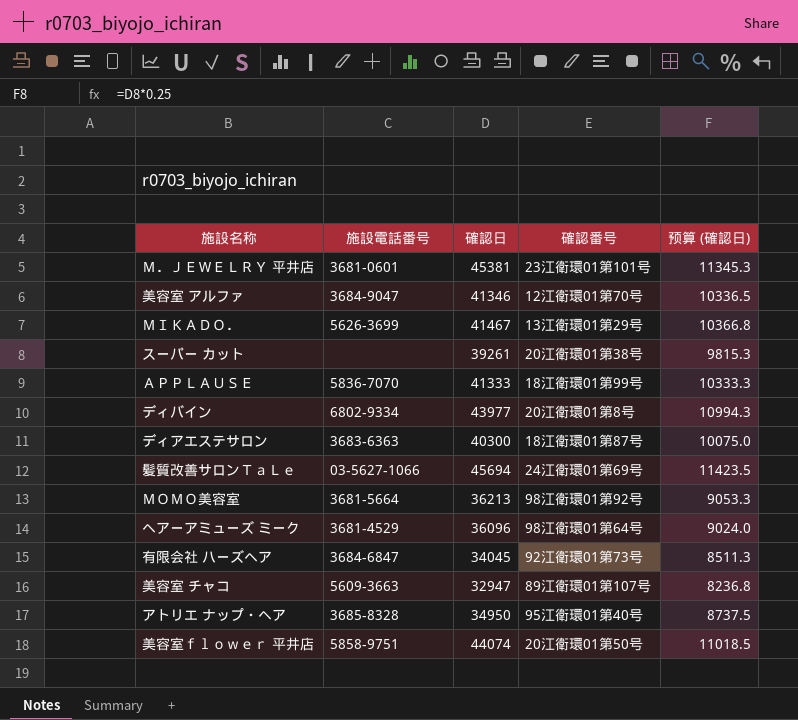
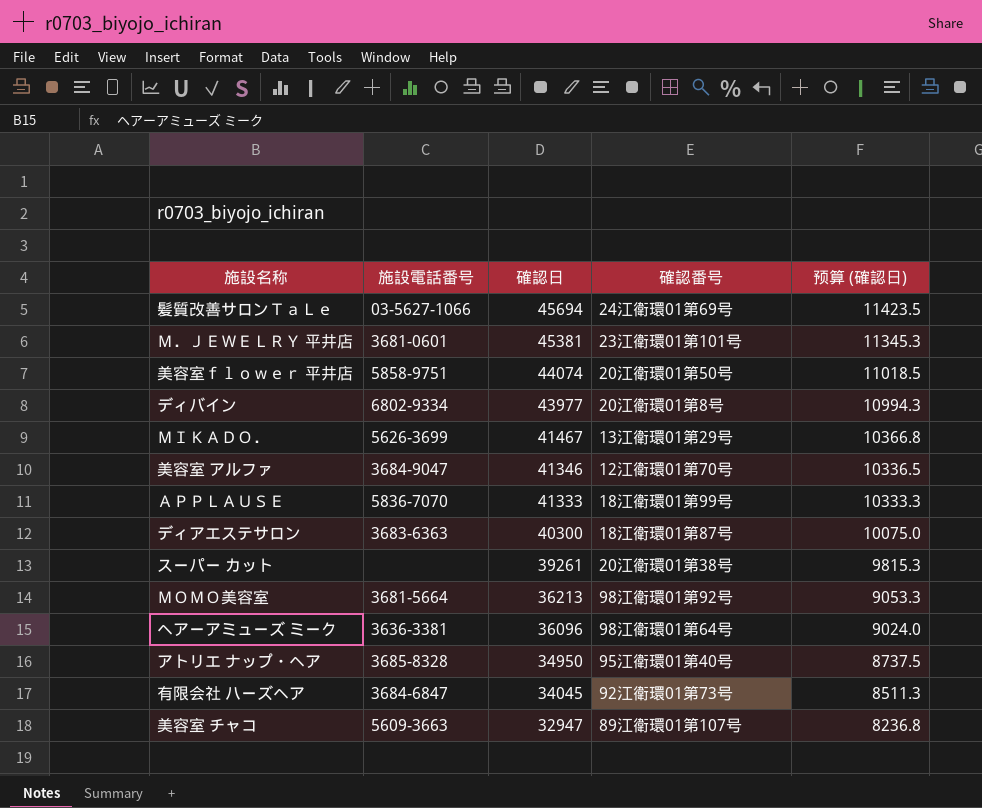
row order: none -> 確認日 descending
ヘアーアミューズ ミーク | 施設電話番号: 3681-4529 -> 3636-3381

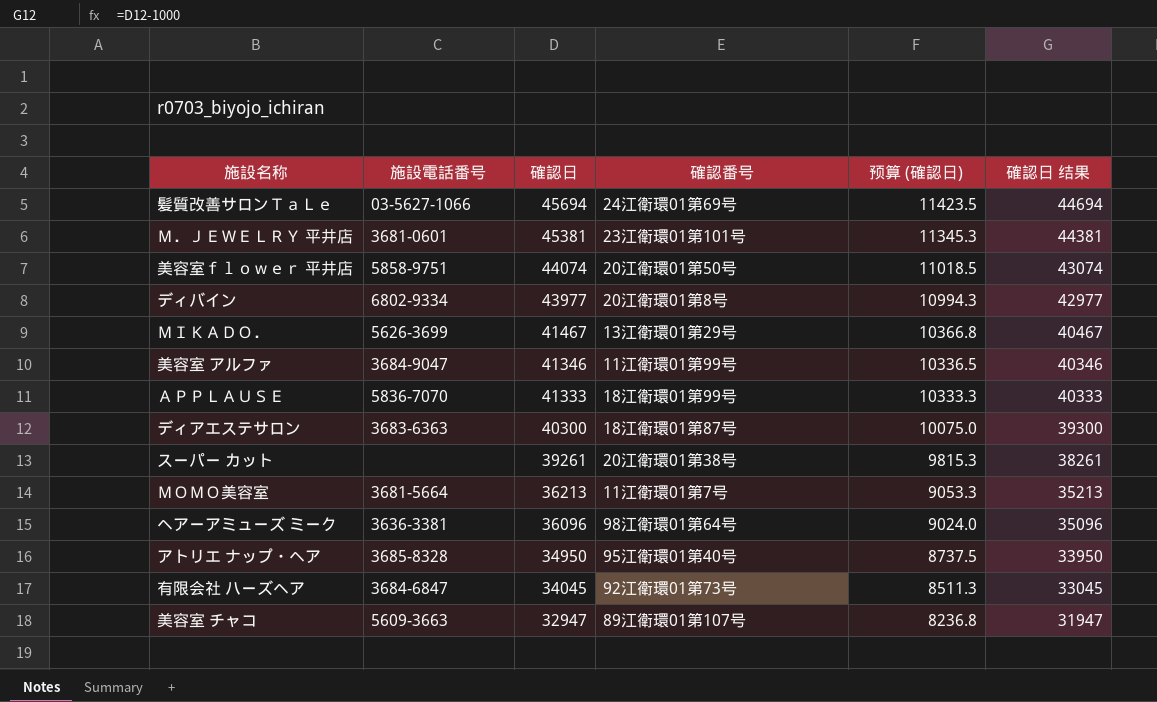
column 確認日 结果 | formula: none -> [確認日] - 1000
美容室 アルファ | 確認番号: 12江衛環01第70号 -> 11江衛環01第99号
ＭＯＭＯ美容室 | 確認番号: 98江衛環01第92号 -> 11江衛環01第7号

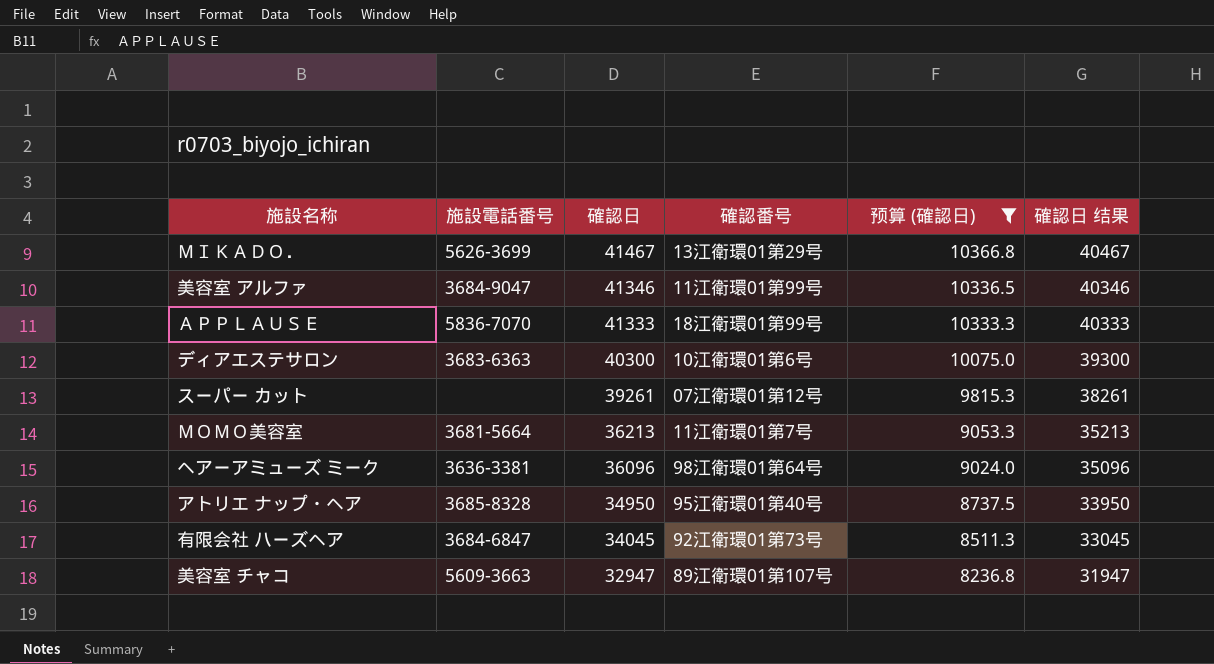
filter: none -> 预算 (確認日) <= 10366.8
ディアエステサロン | 確認番号: 18江衛環01第87号 -> 10江衛環01第6号
スーパー カット | 確認番号: 20江衛環01第38号 -> 07江衛環01第12号

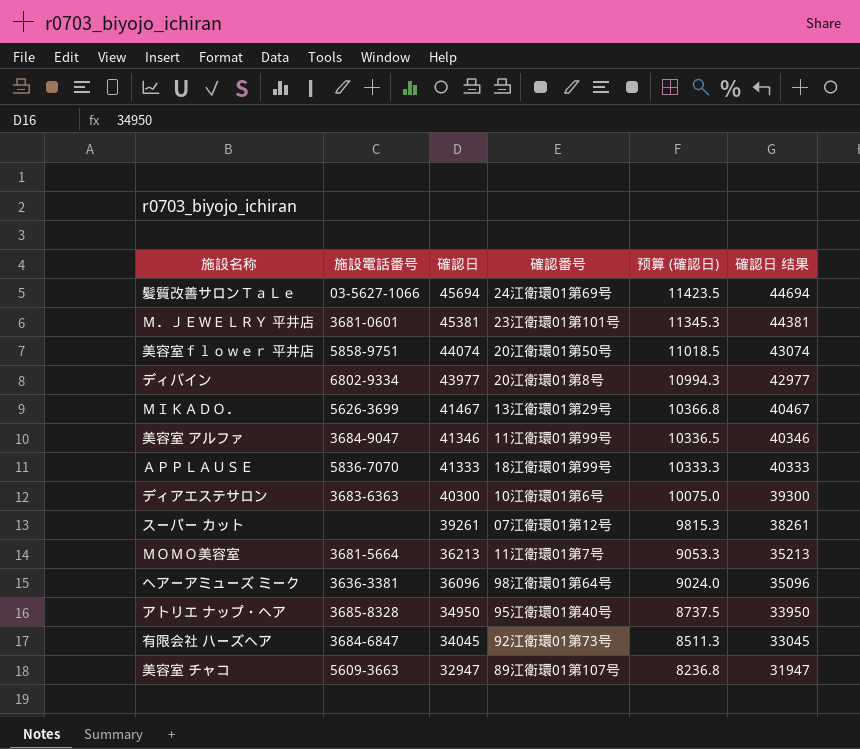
filter: 预算 (確認日) <= 10366.8 -> none

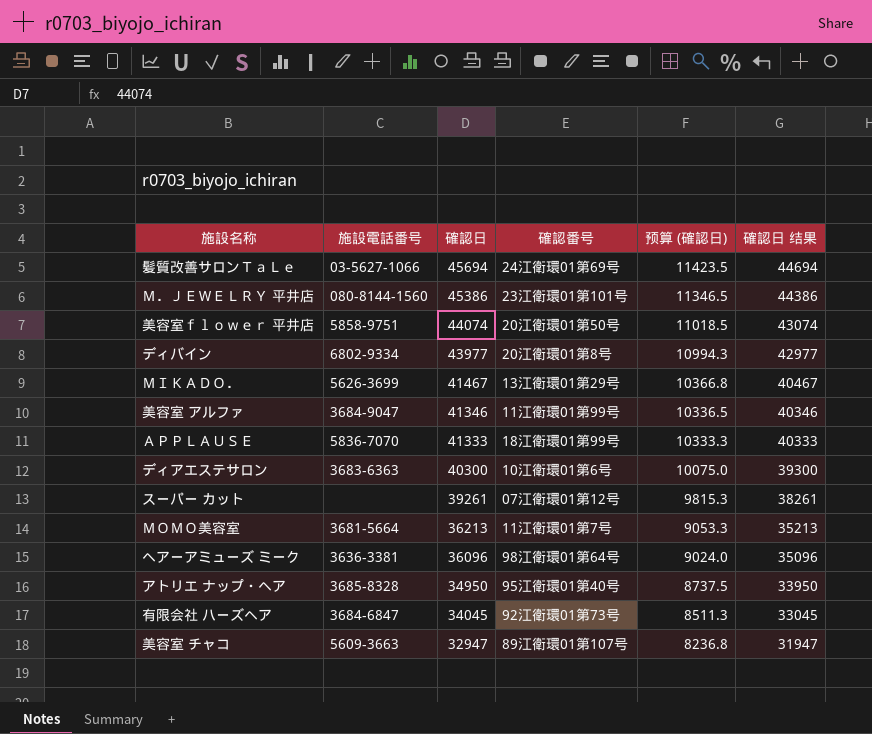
Ｍ．ＪＥＷＥＬＲＹ 平井店 | 施設電話番号: 3681-0601 -> 080-8144-1560
Ｍ．ＪＥＷＥＬＲＹ 平井店 | 確認日: 45381 -> 45386
Ｍ．ＪＥＷＥＬＲＹ 平井店 | 预算 (確認日): 11345.3 -> 11346.5
Ｍ．ＪＥＷＥＬＲＹ 平井店 | 確認日 结果: 44381 -> 44386

